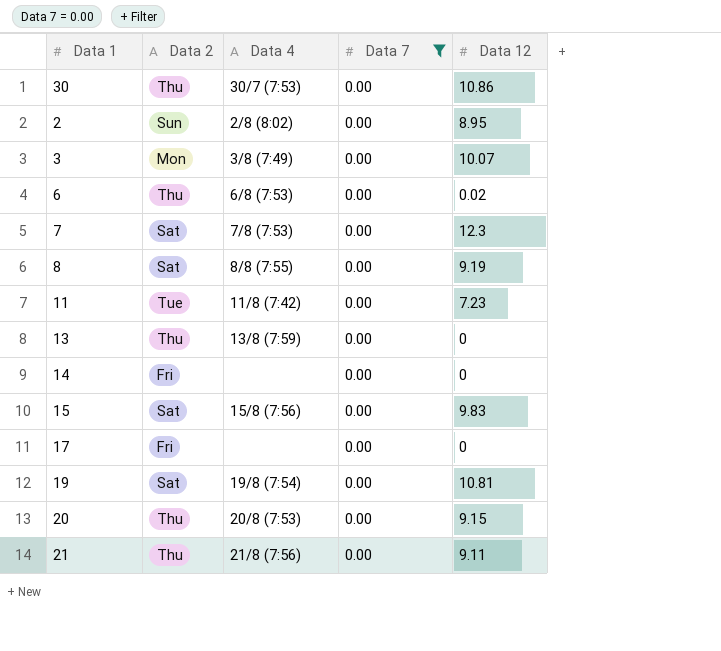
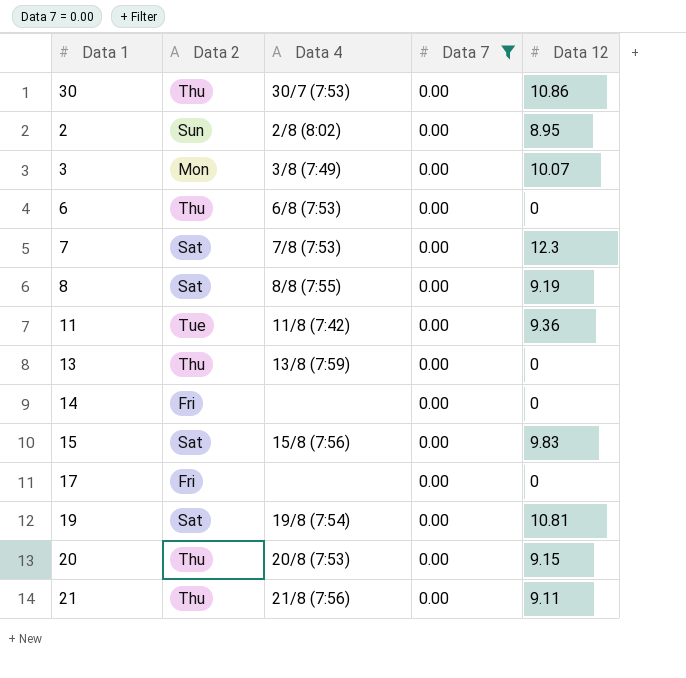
6 | Data 12: 0.02 -> 0
11 | Data 12: 7.23 -> 9.36

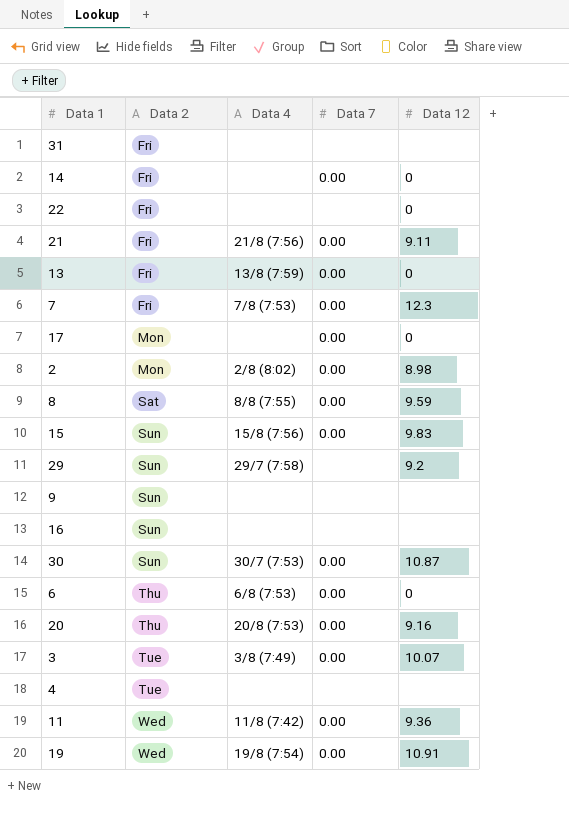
filter: Data 7 = 0.00 -> none
row order: none -> Data 2 ascending
21 | Data 2: Thu -> Fri
13 | Data 2: Thu -> Fri
7 | Data 2: Sat -> Fri
17 | Data 2: Fri -> Mon
2 | Data 2: Sun -> Mon
2 | Data 12: 8.95 -> 8.98
8 | Data 12: 9.19 -> 9.59
15 | Data 2: Sat -> Sun
30 | Data 2: Thu -> Sun
30 | Data 12: 10.86 -> 10.87
20 | Data 12: 9.15 -> 9.16
3 | Data 2: Mon -> Tue
11 | Data 2: Tue -> Wed
19 | Data 2: Sat -> Wed
19 | Data 12: 10.81 -> 10.91

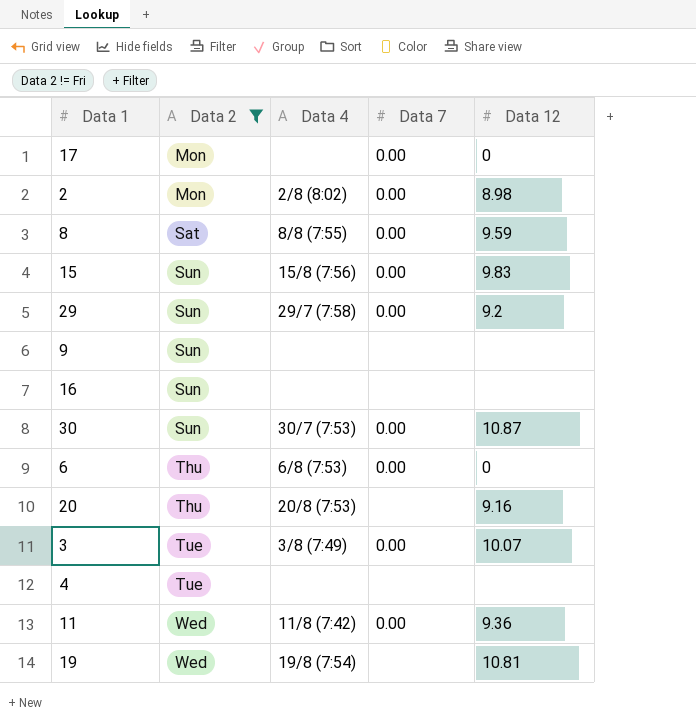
filter: none -> Data 2 != Fri
29 | Data 7: none -> 0.00
20 | Data 7: 0.00 -> none
19 | Data 7: 0.00 -> none
19 | Data 12: 10.91 -> 10.81

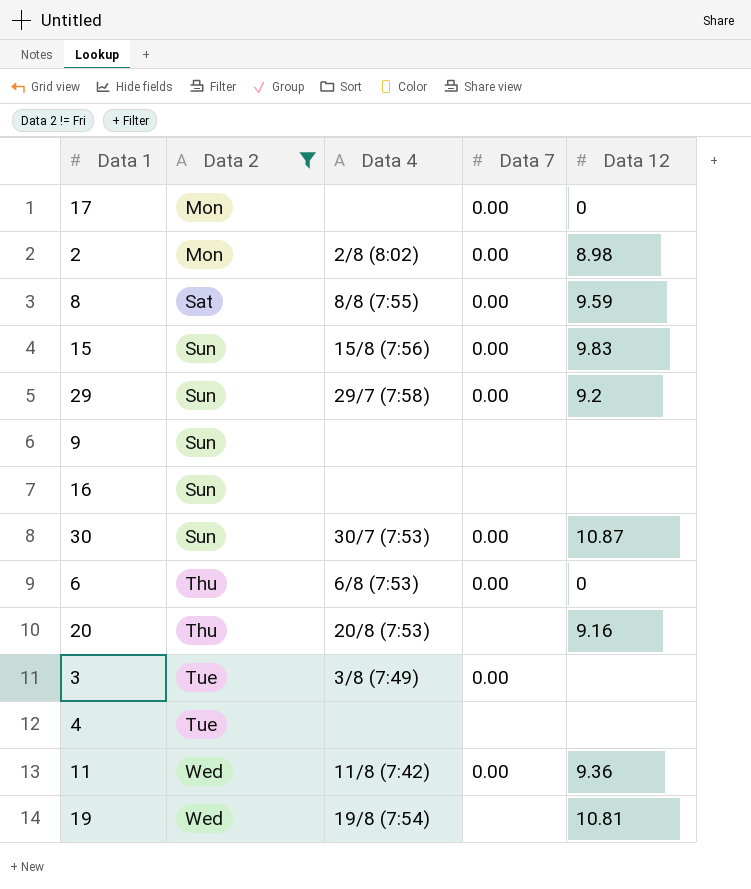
3 | Data 12: 10.07 -> none

